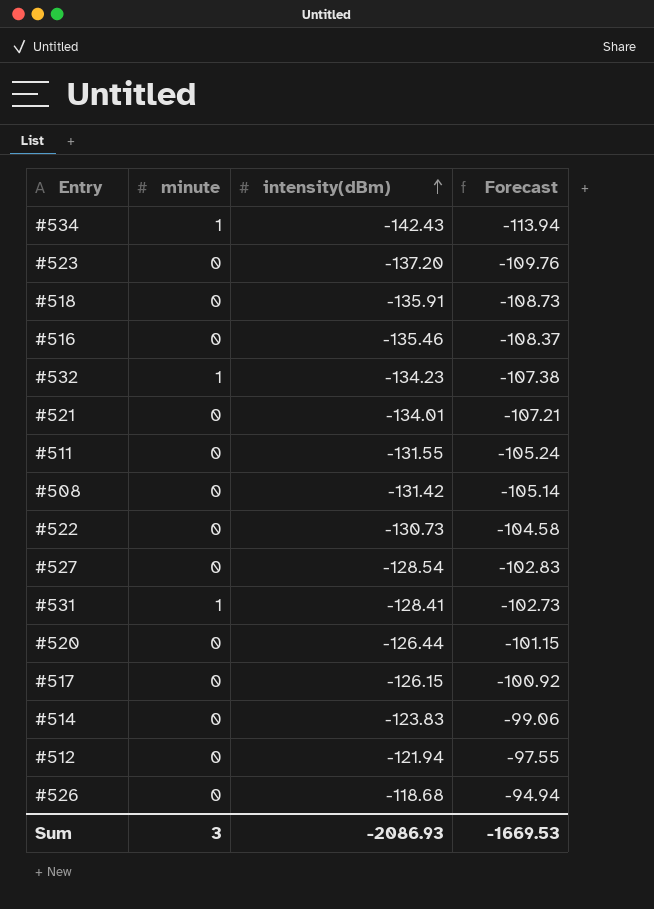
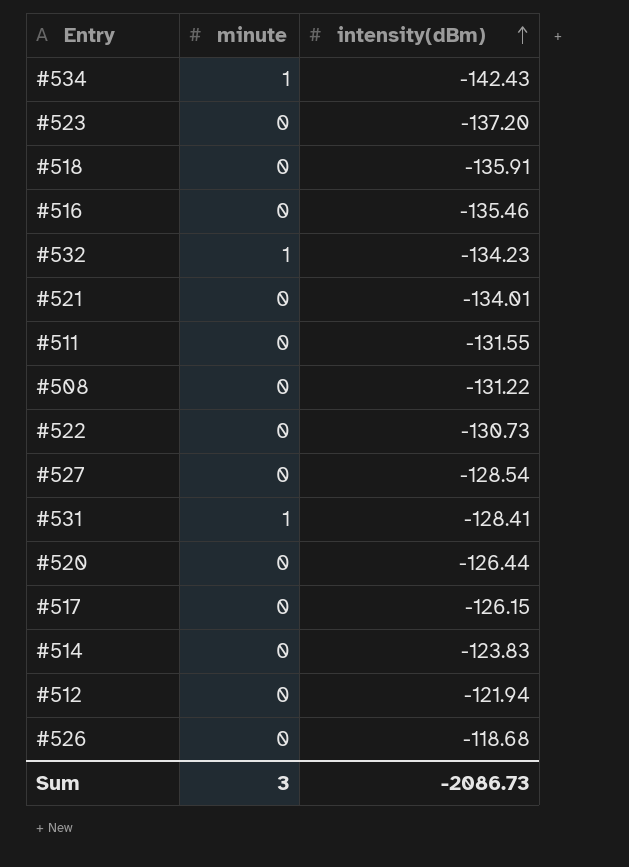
column Forecast | formula: [intensity(dBm)] * 0.8 -> none
#508 | intensity(dBm): -131.42 -> -131.22
Sum | intensity(dBm): -2086.93 -> -2086.73

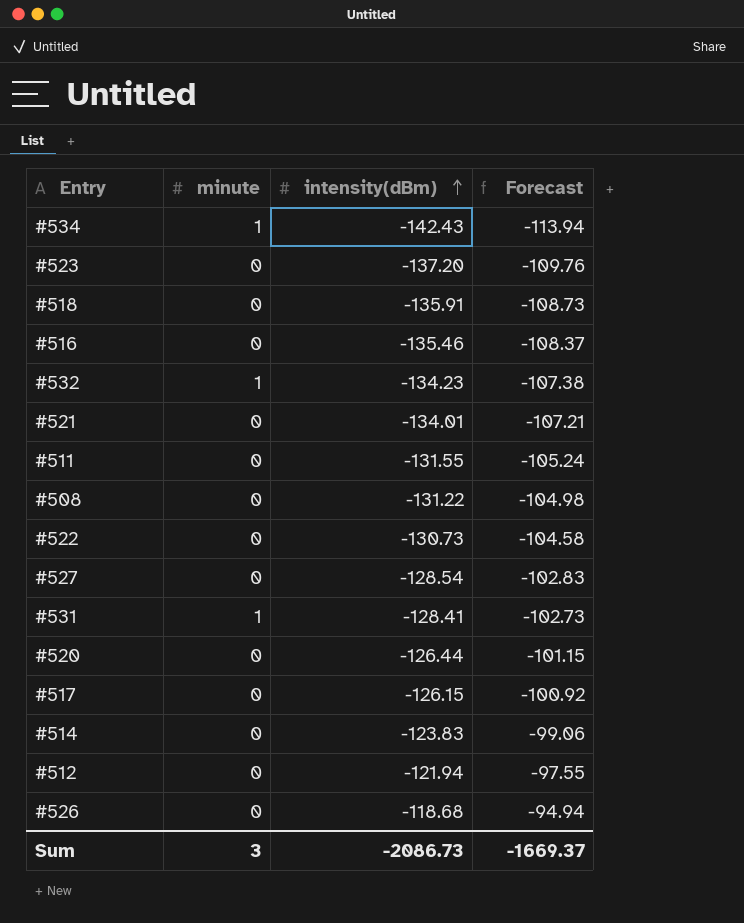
column Forecast | formula: none -> [intensity(dBm)] * 0.8

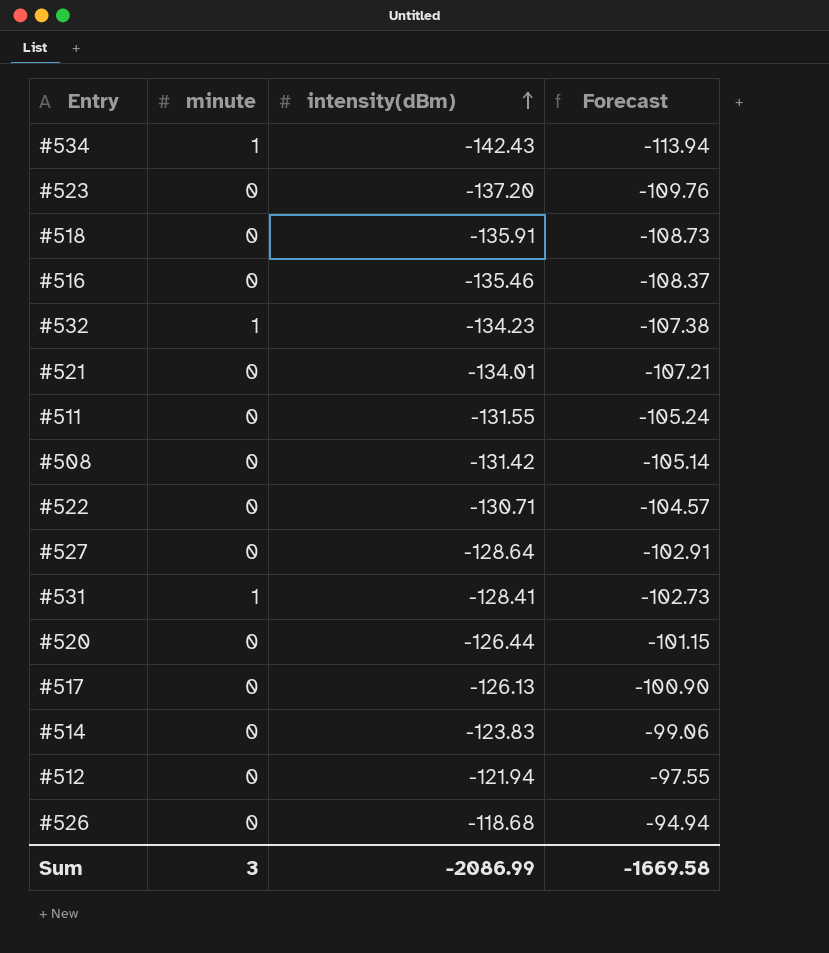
#508 | intensity(dBm): -131.22 -> -131.42
#508 | Forecast: -104.98 -> -105.14
#522 | intensity(dBm): -130.73 -> -130.71
#522 | Forecast: -104.58 -> -104.57
#527 | intensity(dBm): -128.54 -> -128.64
#527 | Forecast: -102.83 -> -102.91
#517 | intensity(dBm): -126.15 -> -126.13
#517 | Forecast: -100.92 -> -100.90
Sum | intensity(dBm): -2086.73 -> -2086.99
Sum | Forecast: -1669.37 -> -1669.58

